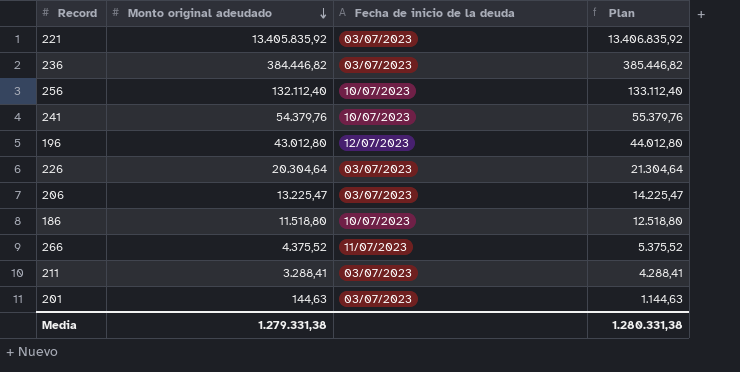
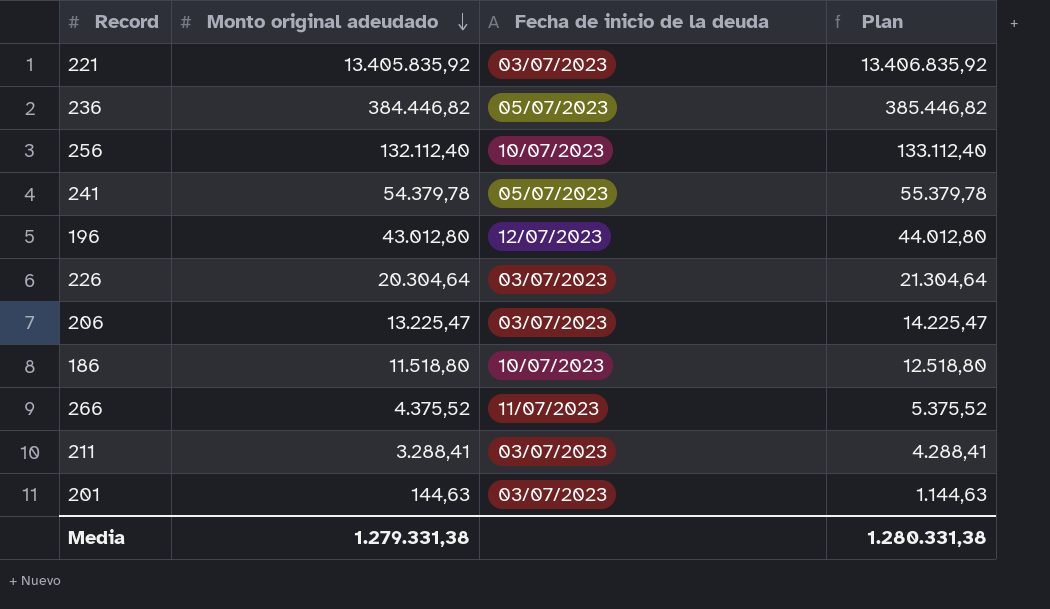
236 | Fecha de inicio de la deuda: 03/07/2023 -> 05/07/2023
241 | Monto original adeudado: 54.379,76 -> 54.379,78
241 | Fecha de inicio de la deuda: 10/07/2023 -> 05/07/2023
241 | Plan: 55.379,76 -> 55.379,78

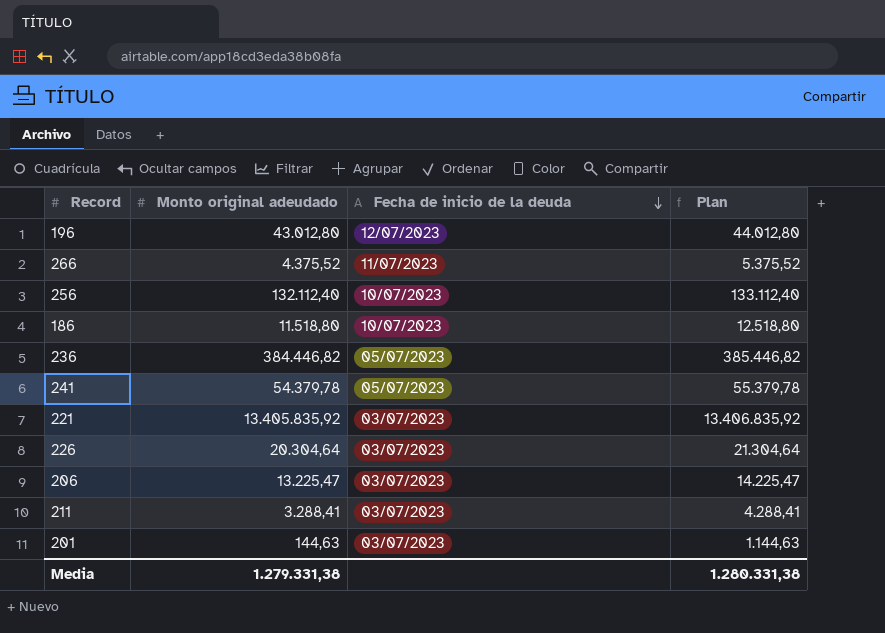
row order: Monto original adeudado descending -> Fecha de inicio de la deuda descending

